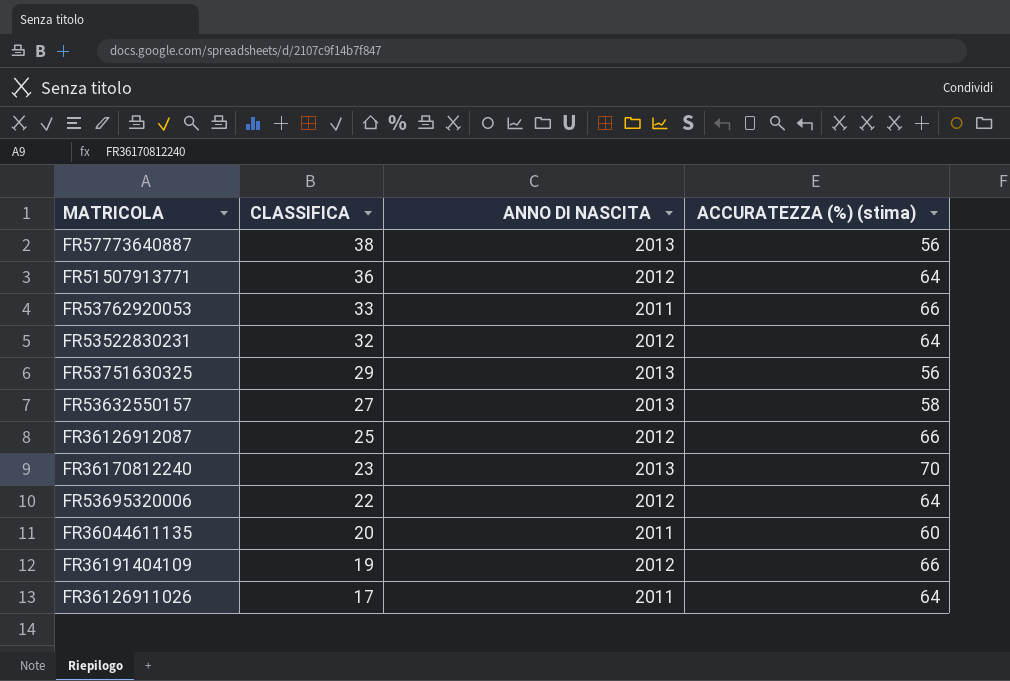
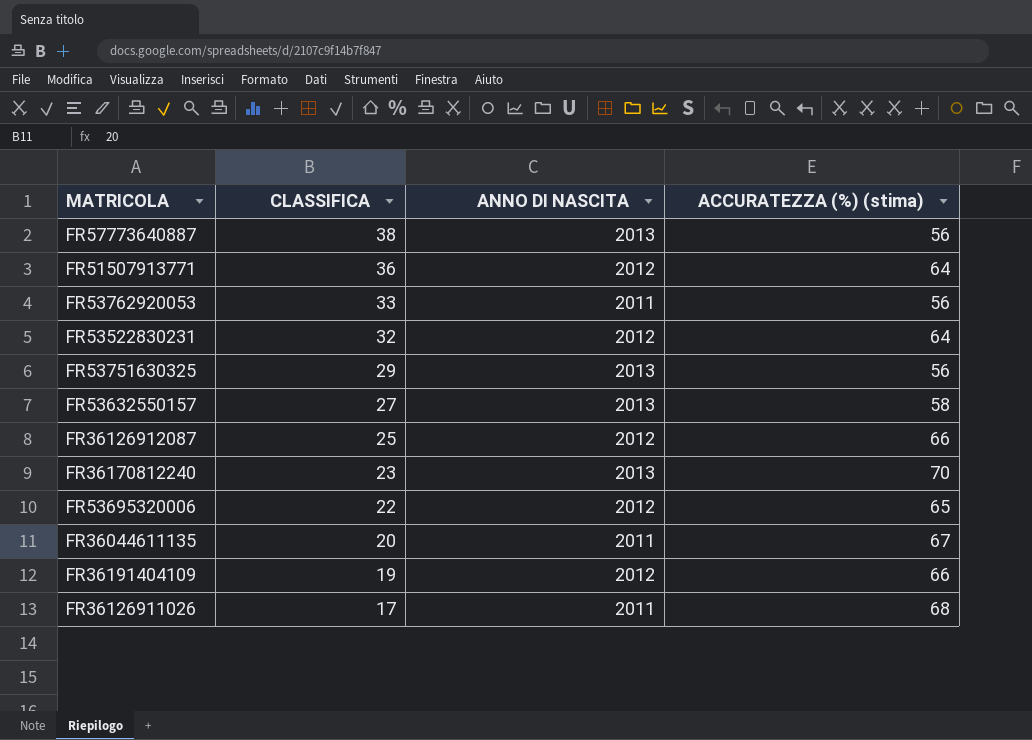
FR53762920053 | ACCURATEZZA (%) (stima): 66 -> 56
FR53695320006 | ACCURATEZZA (%) (stima): 64 -> 65
FR36044611135 | ACCURATEZZA (%) (stima): 60 -> 67
FR36126911026 | ACCURATEZZA (%) (stima): 64 -> 68

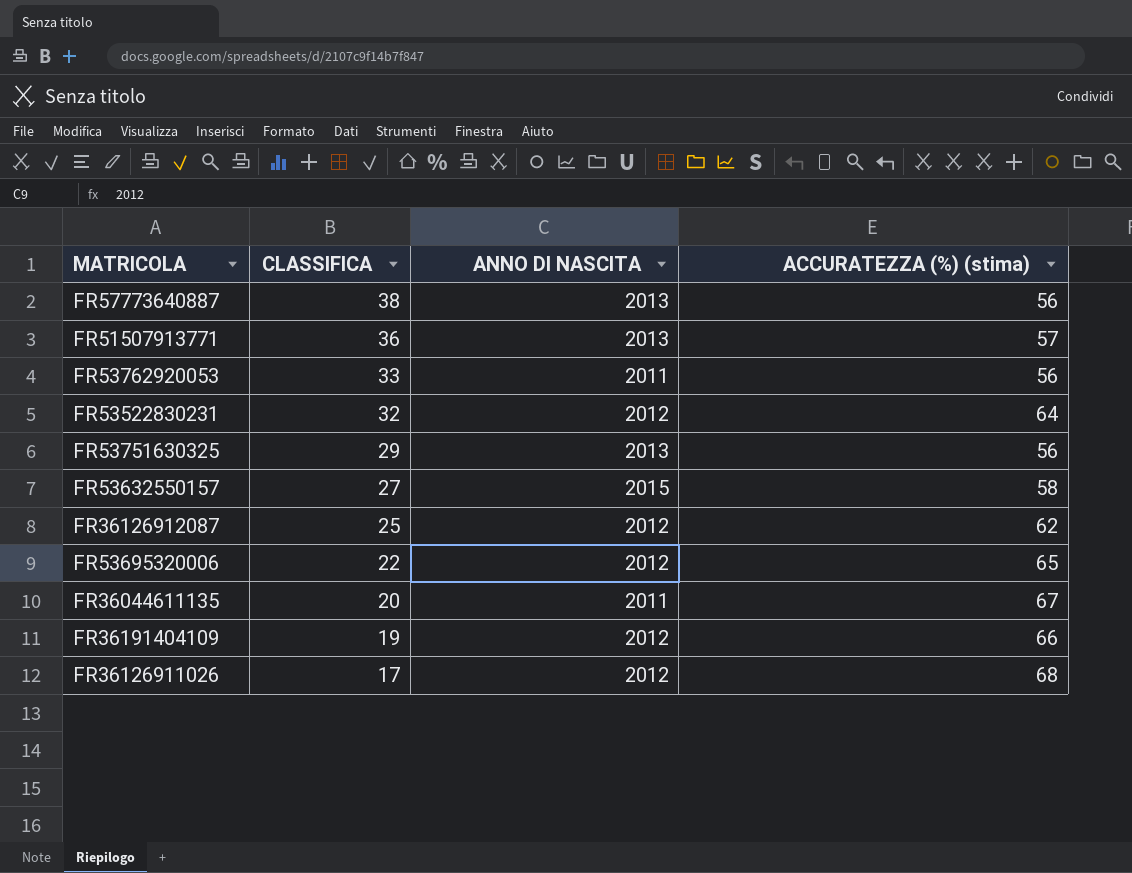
row FR36170812240: 23 | 2013 | 70 -> none
FR51507913771 | ANNO DI NASCITA: 2012 -> 2013
FR51507913771 | ACCURATEZZA (%) (stima): 64 -> 57
FR53632550157 | ANNO DI NASCITA: 2013 -> 2015
FR36126912087 | ACCURATEZZA (%) (stima): 66 -> 62
FR36126911026 | ANNO DI NASCITA: 2011 -> 2012

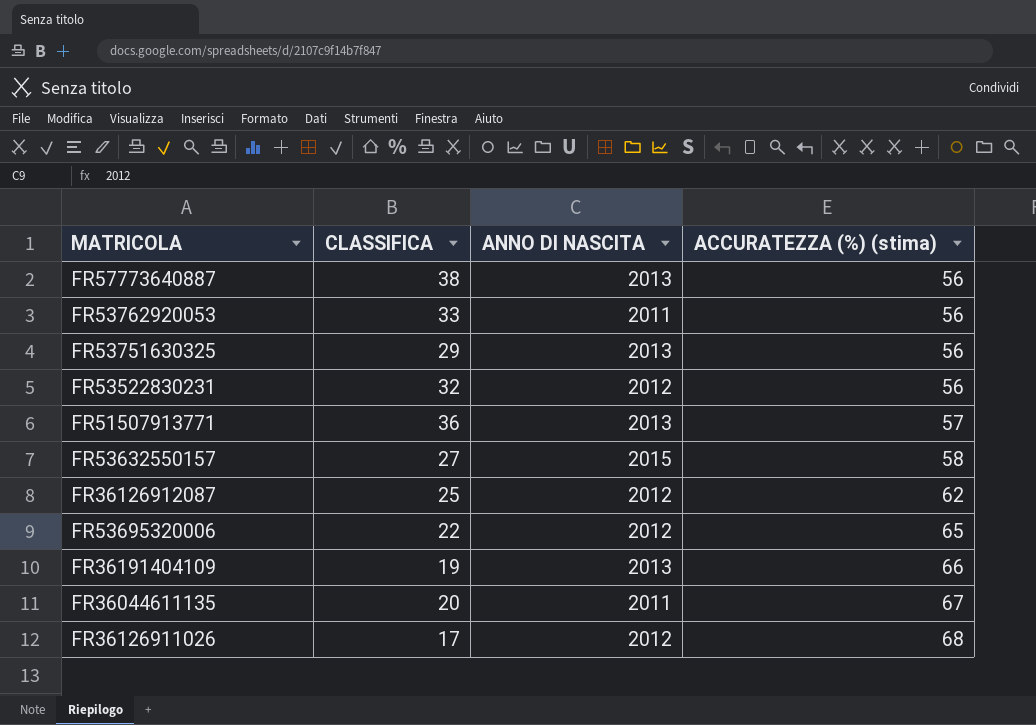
row order: CLASSIFICA descending -> ACCURATEZZA (%) (stima) ascending
FR53522830231 | ACCURATEZZA (%) (stima): 64 -> 56
FR36191404109 | ANNO DI NASCITA: 2012 -> 2013

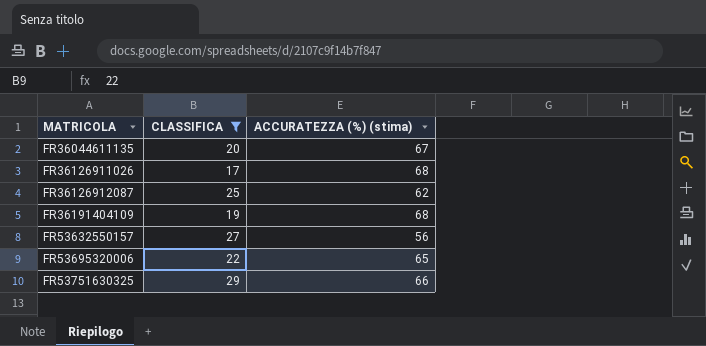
filter: none -> CLASSIFICA <= 29
row order: ACCURATEZZA (%) (stima) ascending -> MATRICOLA ascending
column ANNO DI NASCITA | position: 3 -> none
FR36191404109 | ACCURATEZZA (%) (stima): 66 -> 68
FR53632550157 | ACCURATEZZA (%) (stima): 58 -> 56
FR53751630325 | ACCURATEZZA (%) (stima): 56 -> 66

